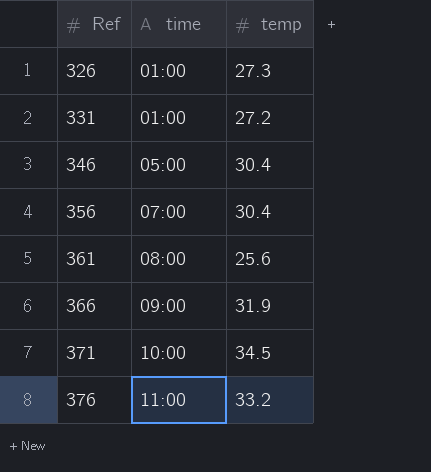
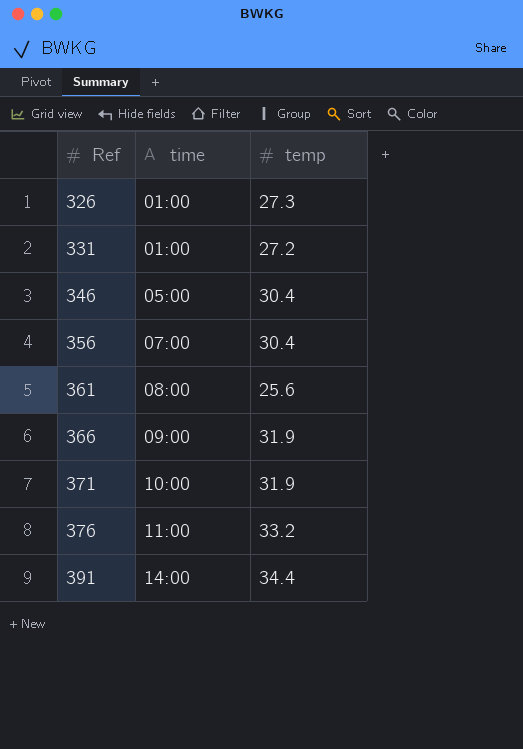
371 | temp: 34.5 -> 31.9
row 391: none -> 14:00 | 34.4

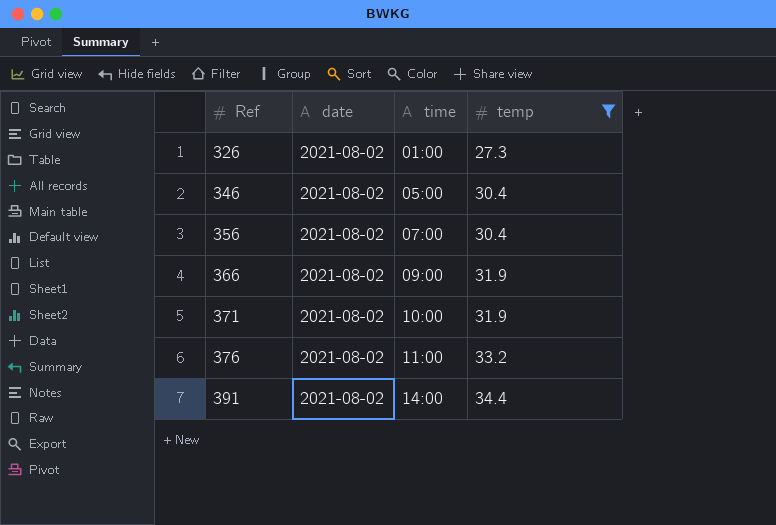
filter: none -> temp >= 27.3
column date | position: none -> 2

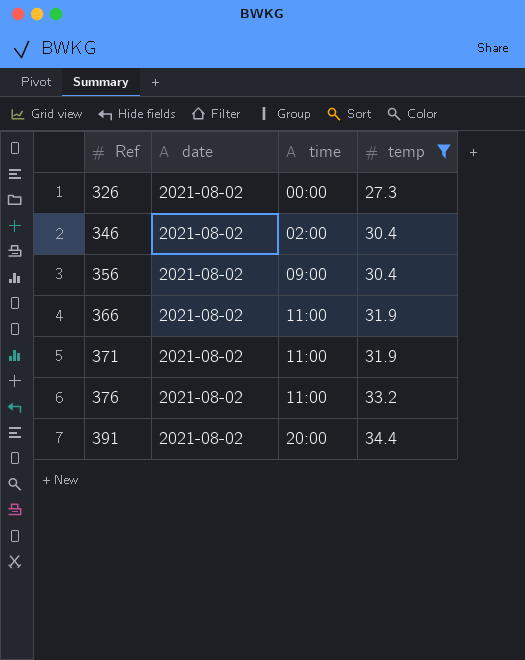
326 | time: 01:00 -> 00:00
346 | time: 05:00 -> 02:00
356 | time: 07:00 -> 09:00
366 | time: 09:00 -> 11:00
371 | time: 10:00 -> 11:00
391 | time: 14:00 -> 20:00

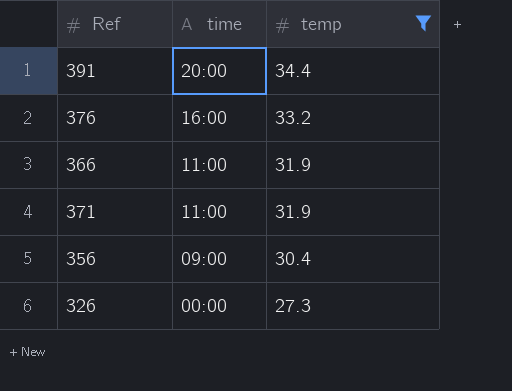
row order: Ref ascending -> time descending
column date | position: 2 -> none
row 346: 2021-08-02 | 02:00 | 30.4 -> none
376 | time: 11:00 -> 16:00

